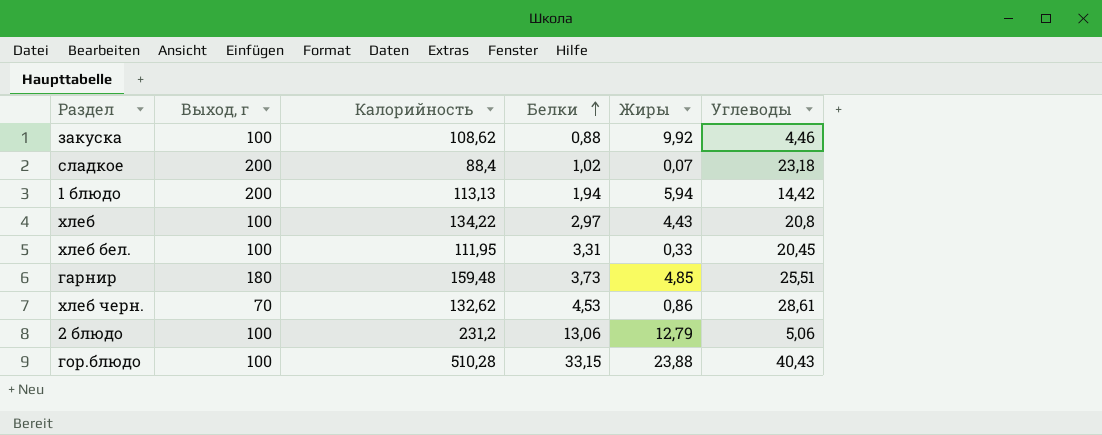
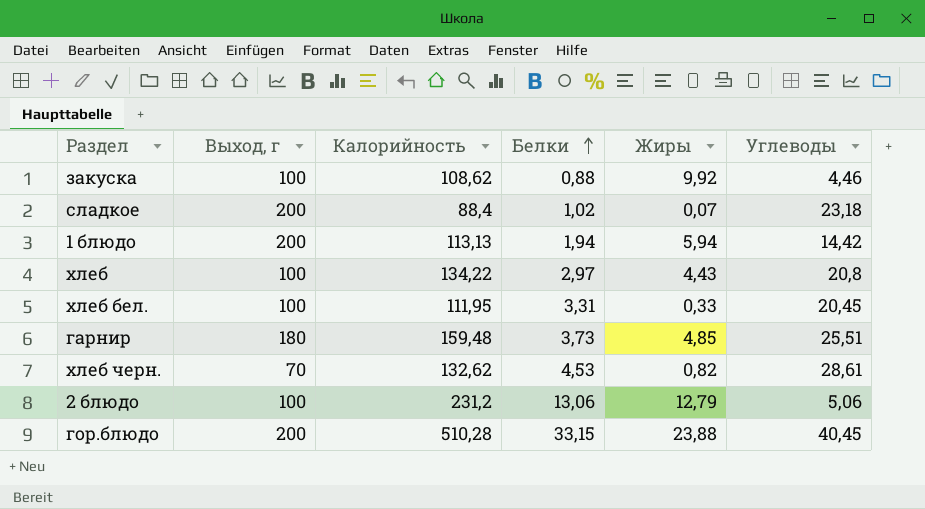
хлеб черн. | Жиры: 0,86 -> 0,82
гор.блюдо | Выход, г: 100 -> 200
гор.блюдо | Углеводы: 40,43 -> 40,45

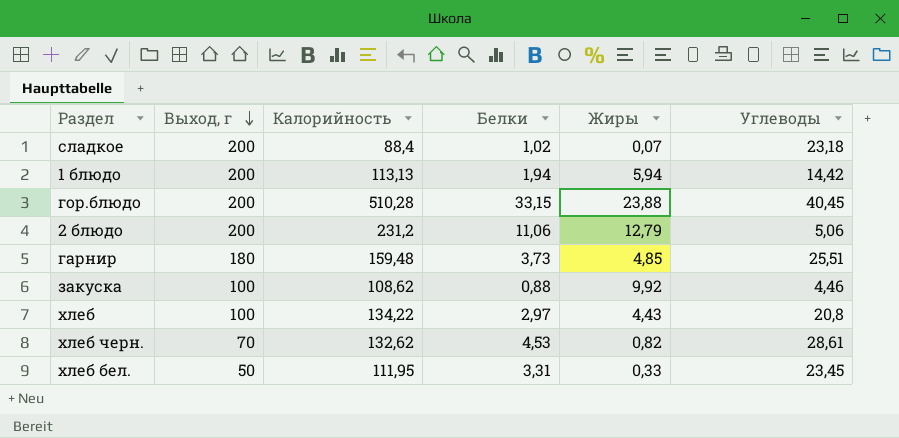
row order: Белки ascending -> Выход, г descending
2 блюдо | Выход, г: 100 -> 200
2 блюдо | Белки: 13,06 -> 11,06
хлеб бел. | Выход, г: 100 -> 50
хлеб бел. | Углеводы: 20,45 -> 23,45

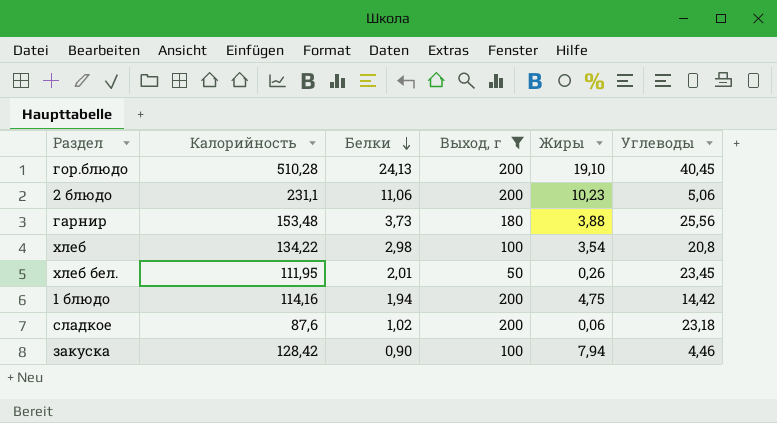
filter: none -> Выход, г != 70
row order: Выход, г descending -> Белки descending
column Выход, г | position: 2 -> 4
гор.блюдо | Белки: 33,15 -> 24,13
гор.блюдо | Жиры: 23,88 -> 19,10
2 блюдо | Калорийность: 231,2 -> 231,1
2 блюдо | Жиры: 12,79 -> 10,23
гарнир | Калорийность: 159,48 -> 153,48
гарнир | Жиры: 4,85 -> 3,88
гарнир | Углеводы: 25,51 -> 25,56
хлеб | Белки: 2,97 -> 2,98
хлеб | Жиры: 4,43 -> 3,54
хлеб бел. | Белки: 3,31 -> 2,01
хлеб бел. | Жиры: 0,33 -> 0,26
1 блюдо | Калорийность: 113,13 -> 114,16
1 блюдо | Жиры: 5,94 -> 4,75
сладкое | Калорийность: 88,4 -> 87,6
сладкое | Жиры: 0,07 -> 0,06
закуска | Калорийность: 108,62 -> 128,42
закуска | Белки: 0,88 -> 0,90
закуска | Жиры: 9,92 -> 7,94

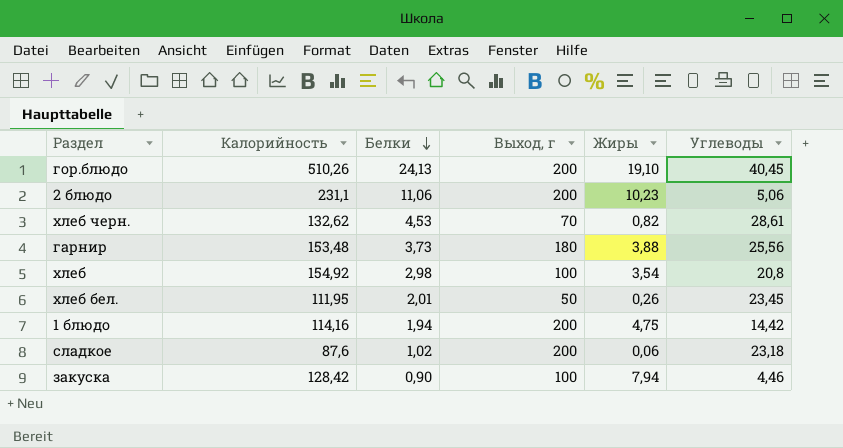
filter: Выход, г != 70 -> none
гор.блюдо | Калорийность: 510,28 -> 510,26
хлеб | Калорийность: 134,22 -> 154,92

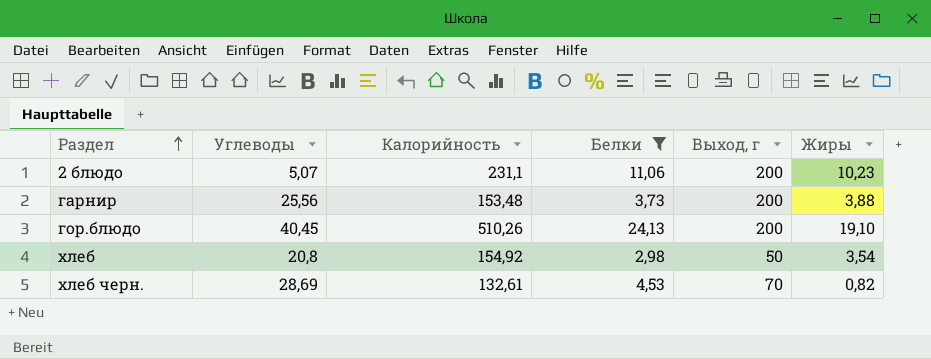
filter: none -> Белки >= 2,98
row order: Белки descending -> Раздел ascending
column Углеводы | position: 6 -> 2
2 блюдо | Углеводы: 5,06 -> 5,07
гарнир | Выход, г: 180 -> 200
хлеб | Выход, г: 100 -> 50
хлеб черн. | Углеводы: 28,61 -> 28,69
хлеб черн. | Калорийность: 132,62 -> 132,61

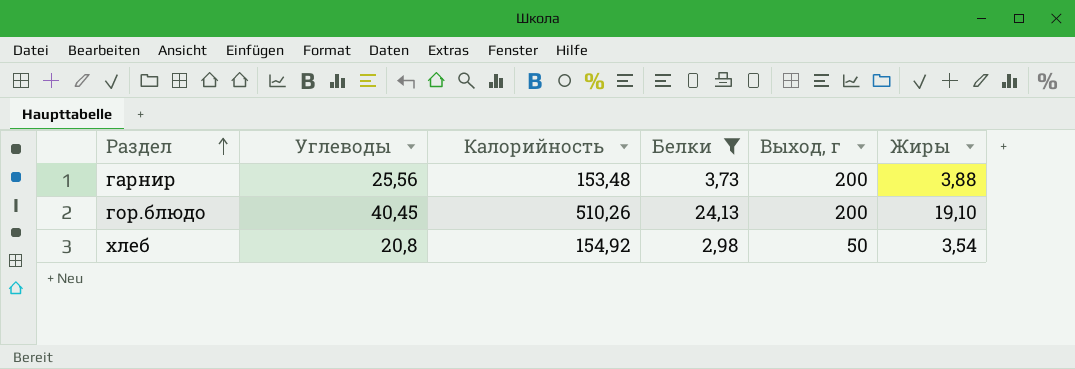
row 2 блюдо: 5,07 | 231,1 | 11,06 | 200 | 10,23 -> none
row хлеб черн.: 28,69 | 132,61 | 4,53 | 70 | 0,82 -> none

